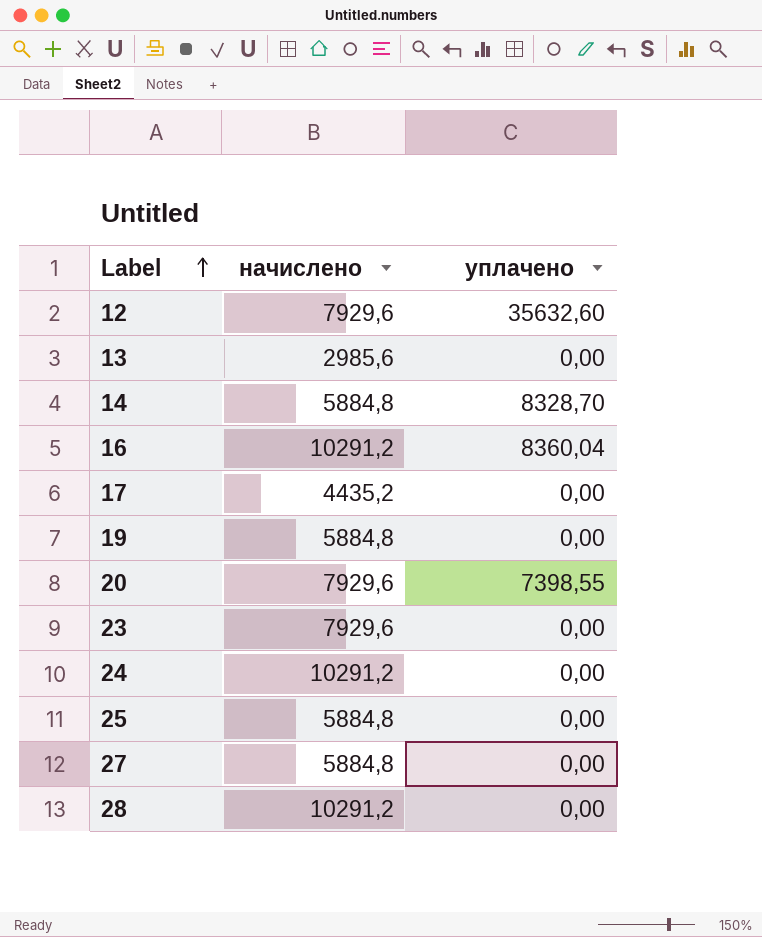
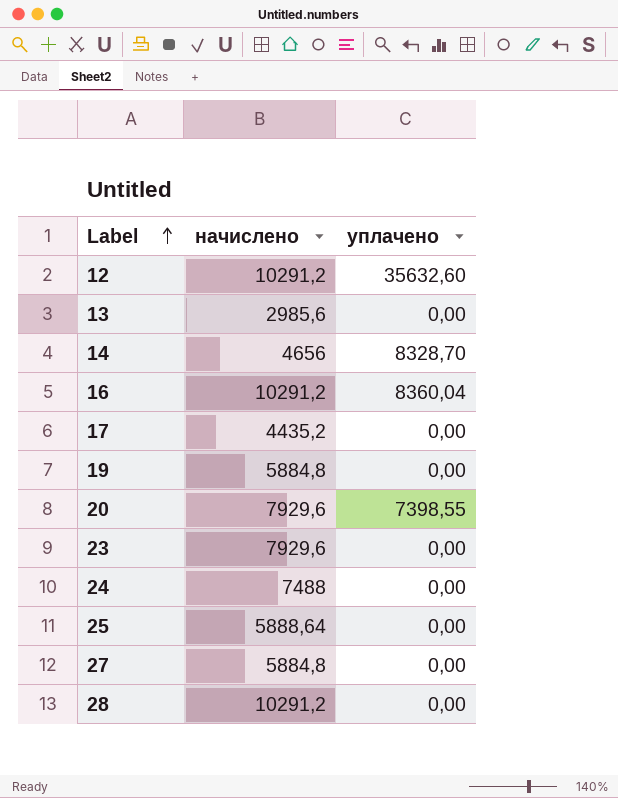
12 | начислено: 7929,6 -> 10291,2
14 | начислено: 5884,8 -> 4656
24 | начислено: 10291,2 -> 7488
25 | начислено: 5884,8 -> 5888,64

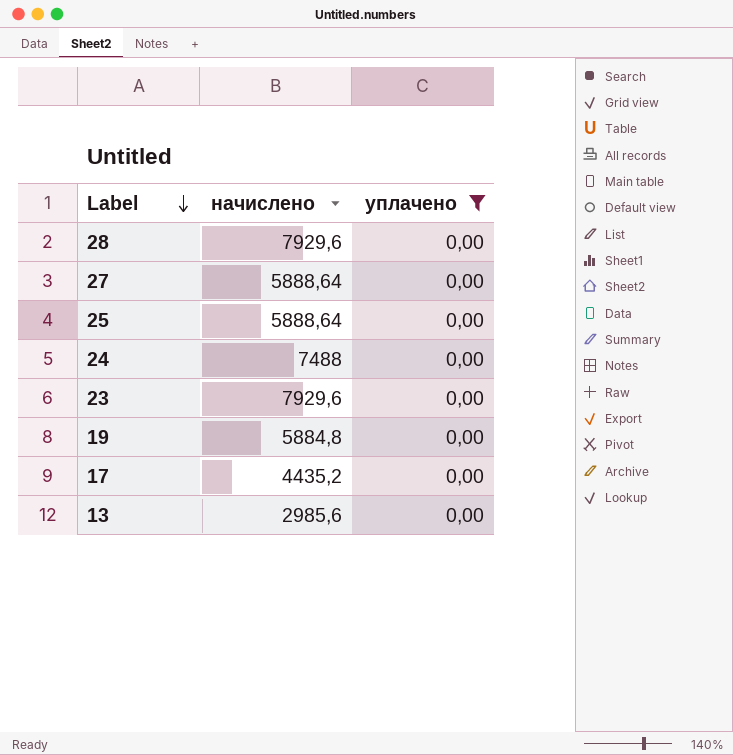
filter: none -> уплачено = 0,00
row order: Label ascending -> Label descending
28 | начислено: 10291,2 -> 7929,6
27 | начислено: 5884,8 -> 5888,64

